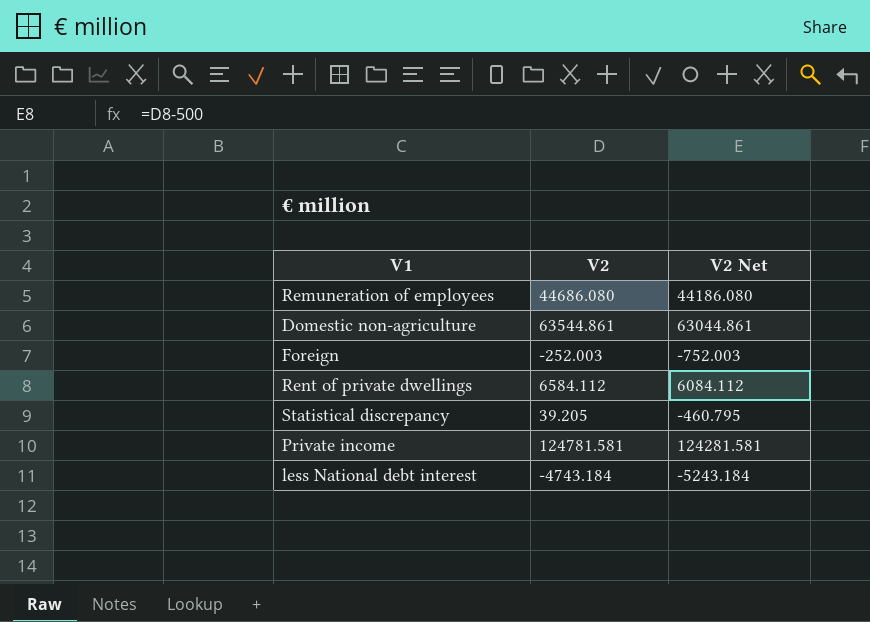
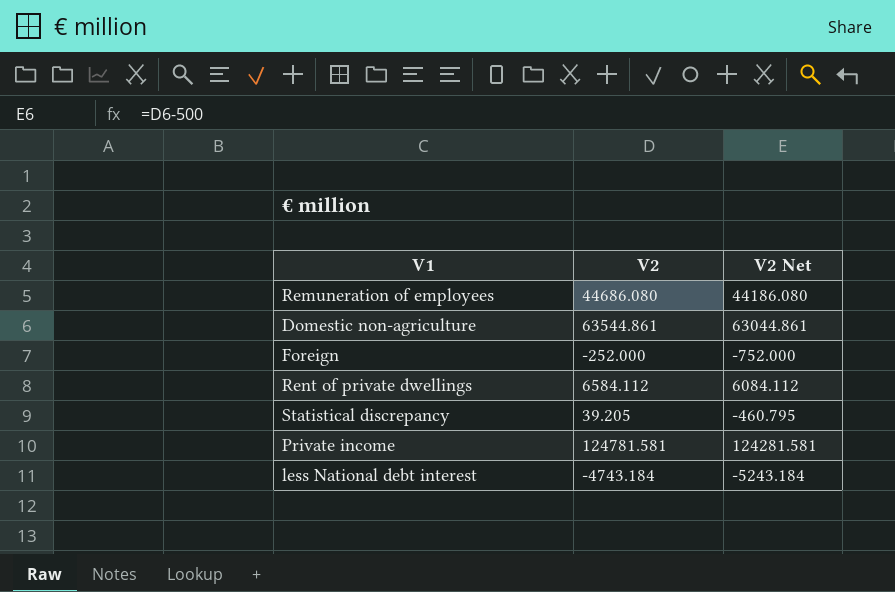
Foreign | V2: -252.003 -> -252.000
Foreign | V2 Net: -752.003 -> -752.000

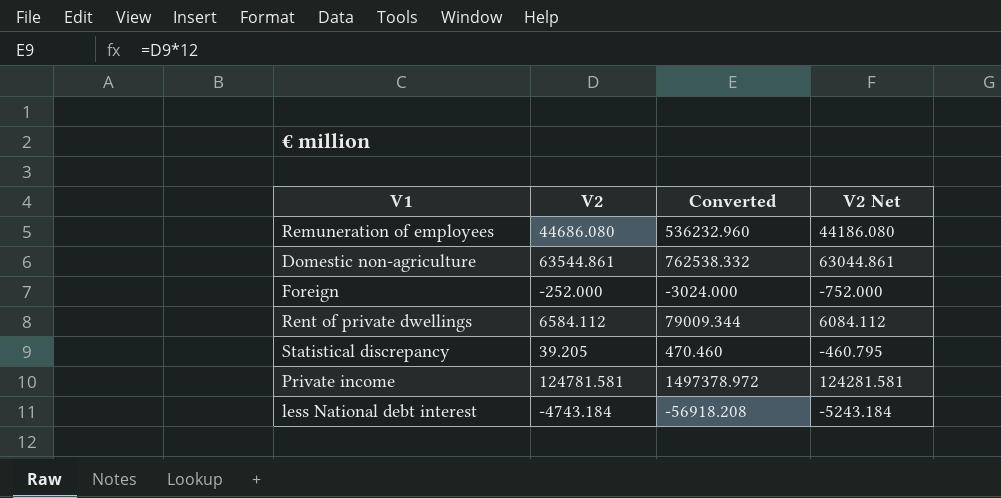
column Converted | formula: none -> [V2] * 12

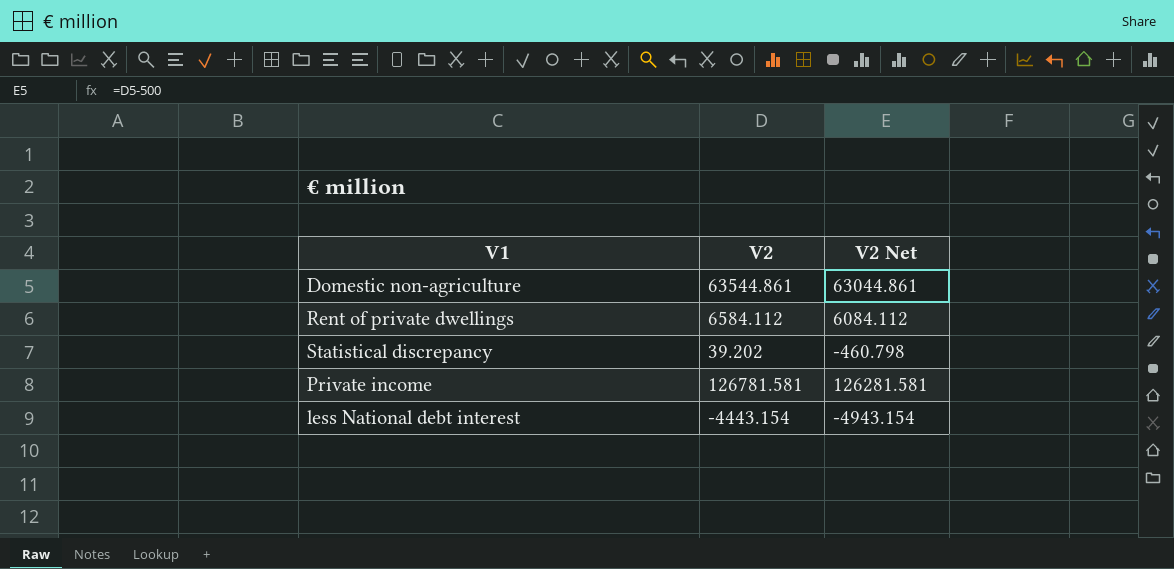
column Converted | formula: [V2] * 12 -> none
row Remuneration of employees: 44686.080 | 536232.960 | 44186.080 -> none
row Foreign: -252.000 | -3024.000 | -752.000 -> none
Statistical discrepancy | V2: 39.205 -> 39.202
Statistical discrepancy | V2 Net: -460.795 -> -460.798
Private income | V2: 124781.581 -> 126781.581
Private income | V2 Net: 124281.581 -> 126281.581
less National debt interest | V2: -4743.184 -> -4443.154
less National debt interest | V2 Net: -5243.184 -> -4943.154

